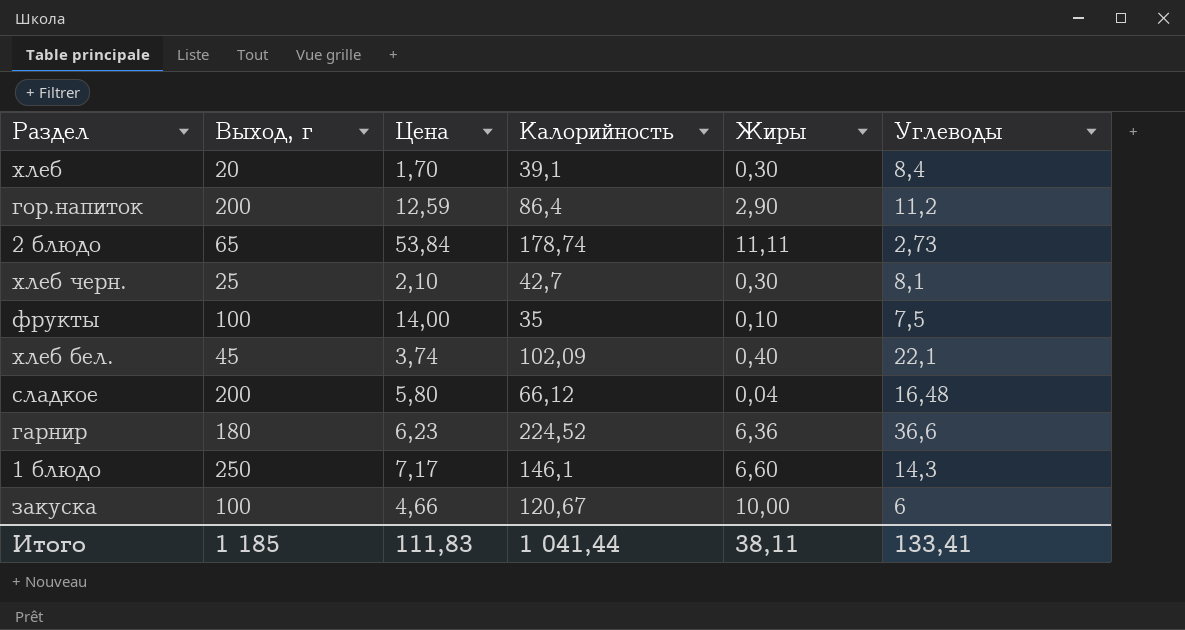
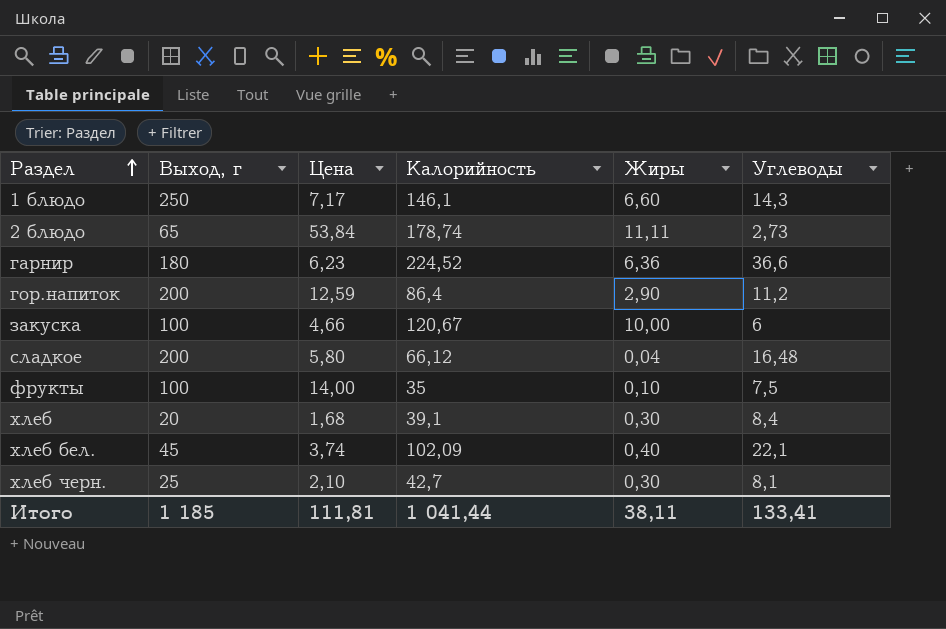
row order: none -> Раздел ascending
хлеб | Цена: 1,70 -> 1,68
Итого | Цена: 111,83 -> 111,81

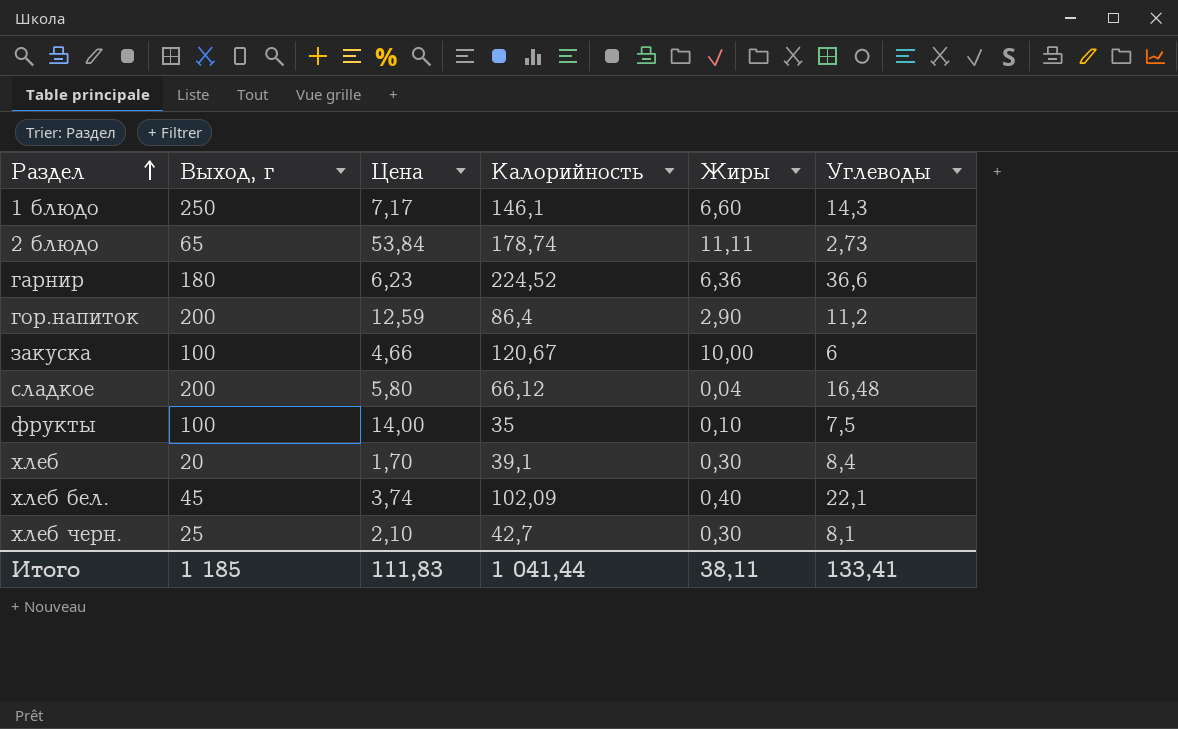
хлеб | Цена: 1,68 -> 1,70
Итого | Цена: 111,81 -> 111,83

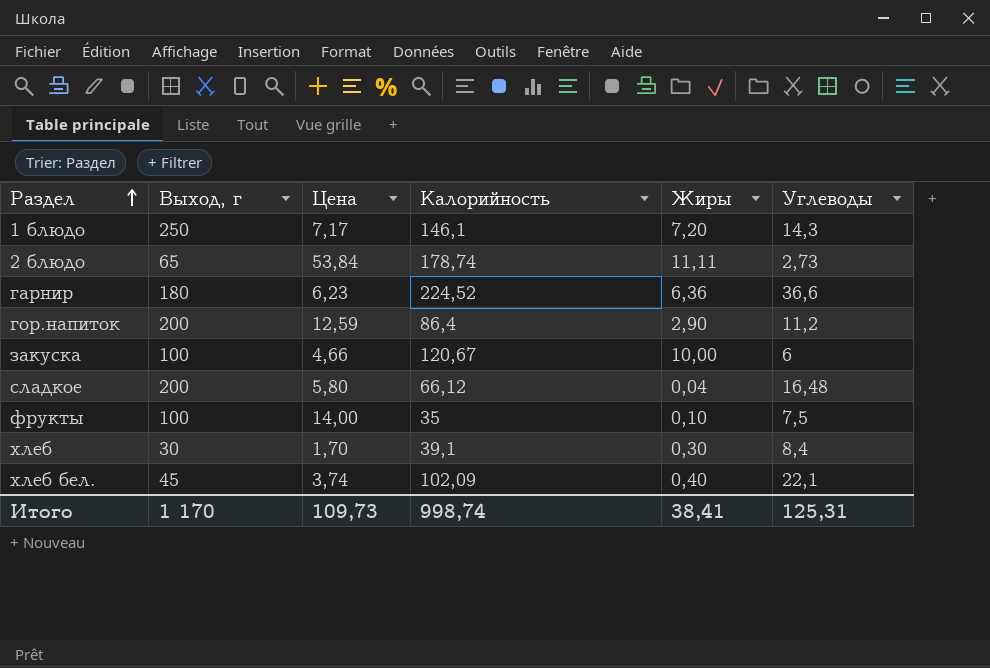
row хлеб черн.: 25 | 2,10 | 42,7 | 0,30 | 8,1 -> none
1 блюдо | Жиры: 6,60 -> 7,20
хлеб | Выход, г: 20 -> 30
Итого | Выход, г: 1 185 -> 1 170
Итого | Цена: 111,83 -> 109,73
Итого | Калорийность: 1 041,44 -> 998,74
Итого | Жиры: 38,11 -> 38,41
Итого | Углеводы: 133,41 -> 125,31

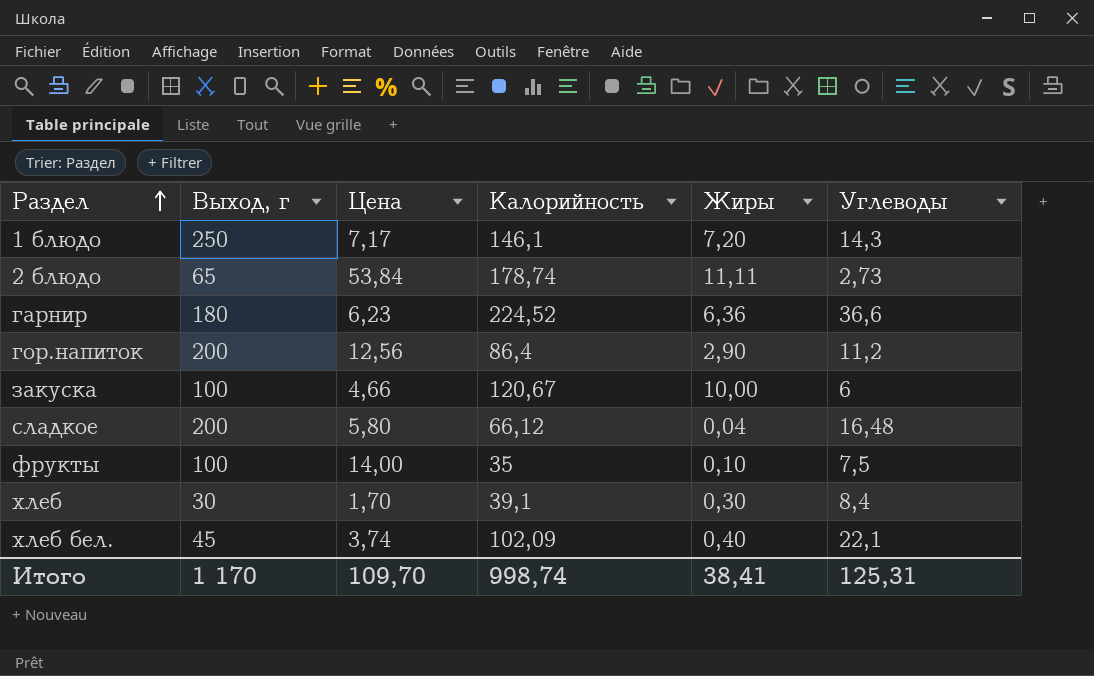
гор.напиток | Цена: 12,59 -> 12,56
Итого | Цена: 109,73 -> 109,70

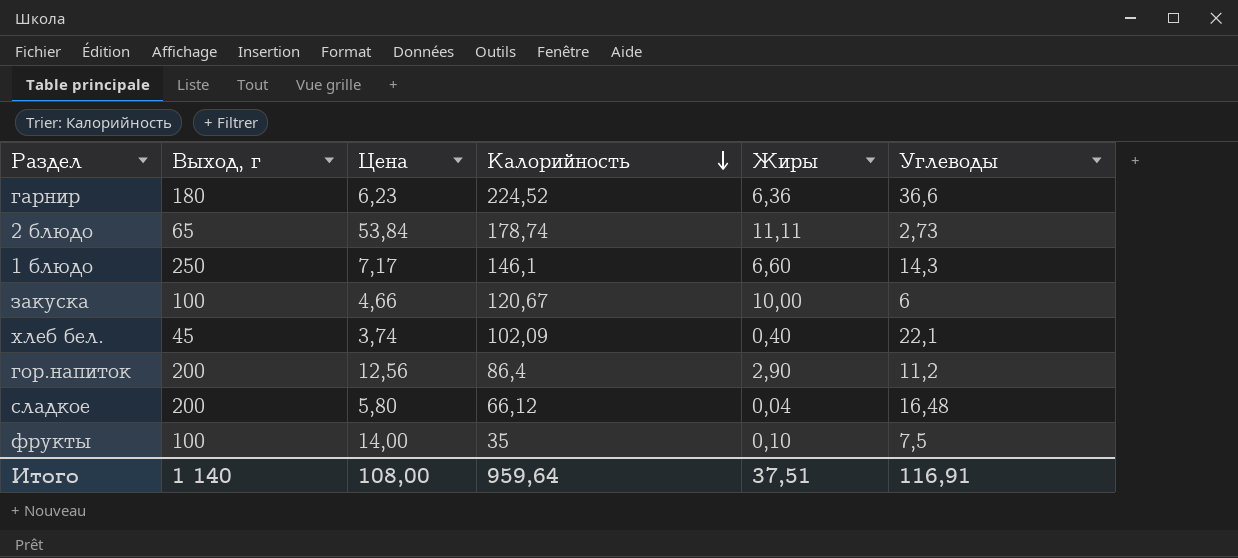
row order: Раздел ascending -> Калорийность descending
row хлеб: 30 | 1,70 | 39,1 | 0,30 | 8,4 -> none
1 блюдо | Жиры: 7,20 -> 6,60
Итого | Выход, г: 1 170 -> 1 140
Итого | Цена: 109,70 -> 108,00
Итого | Калорийность: 998,74 -> 959,64
Итого | Жиры: 38,41 -> 37,51
Итого | Углеводы: 125,31 -> 116,91

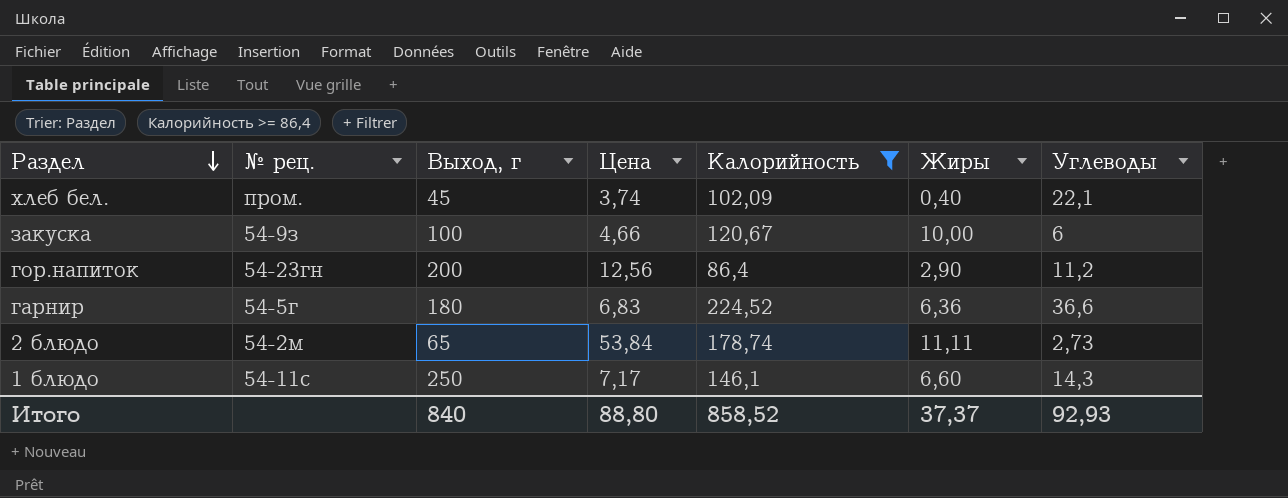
filter: none -> Калорийность >= 86,4
row order: Калорийность descending -> Раздел descending
column № рец. | position: none -> 2
гарнир | Цена: 6,23 -> 6,83
Итого | Выход, г: 1 140 -> 840
Итого | Цена: 108,00 -> 88,80
Итого | Калорийность: 959,64 -> 858,52
Итого | Жиры: 37,51 -> 37,37
Итого | Углеводы: 116,91 -> 92,93

